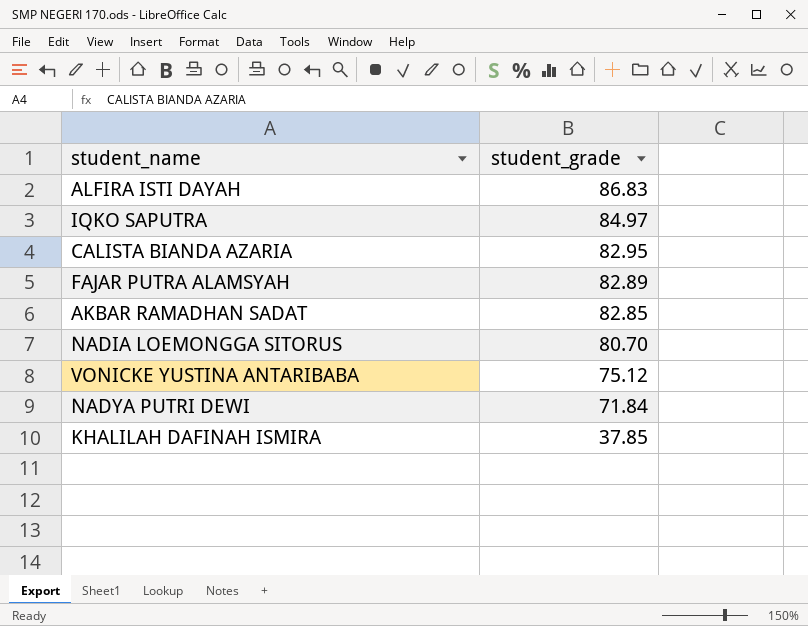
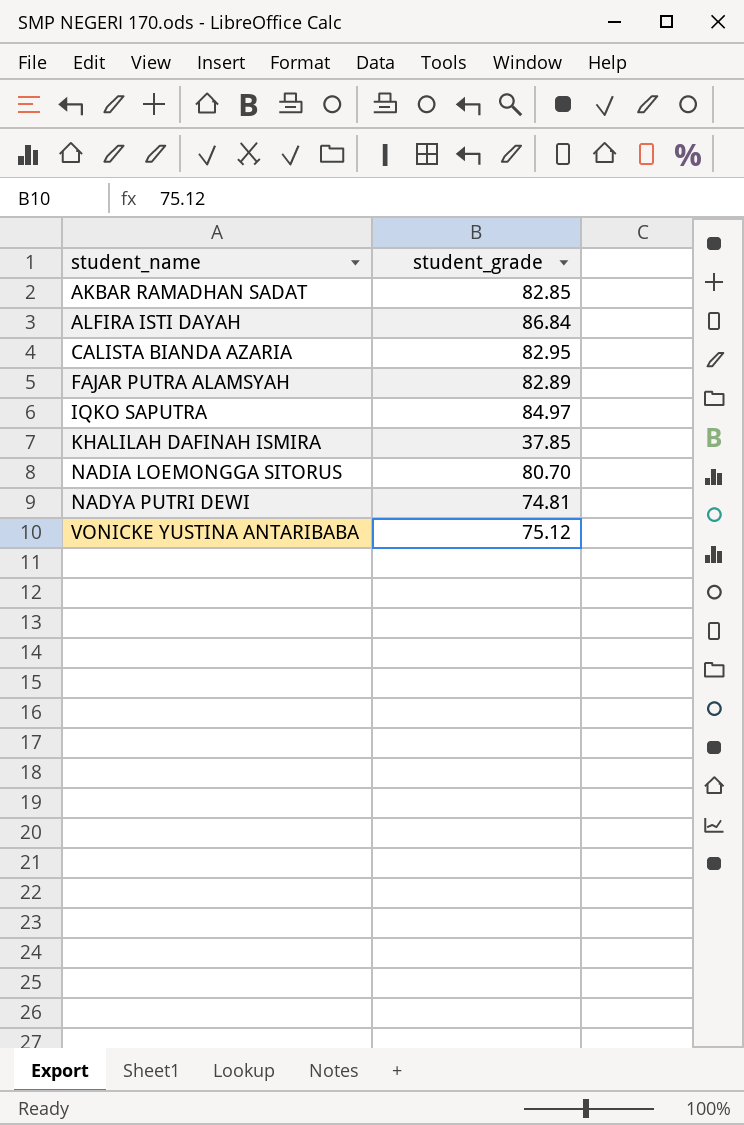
row order: student_grade descending -> student_name ascending
ALFIRA ISTI DAYAH | student_grade: 86.83 -> 86.84
NADYA PUTRI DEWI | student_grade: 71.84 -> 74.81

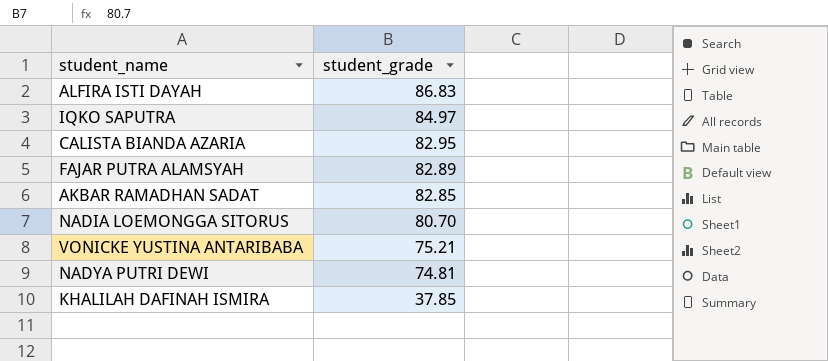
row order: student_name ascending -> student_grade descending
ALFIRA ISTI DAYAH | student_grade: 86.84 -> 86.83
VONICKE YUSTINA ANTARIBABA | student_grade: 75.12 -> 75.21

